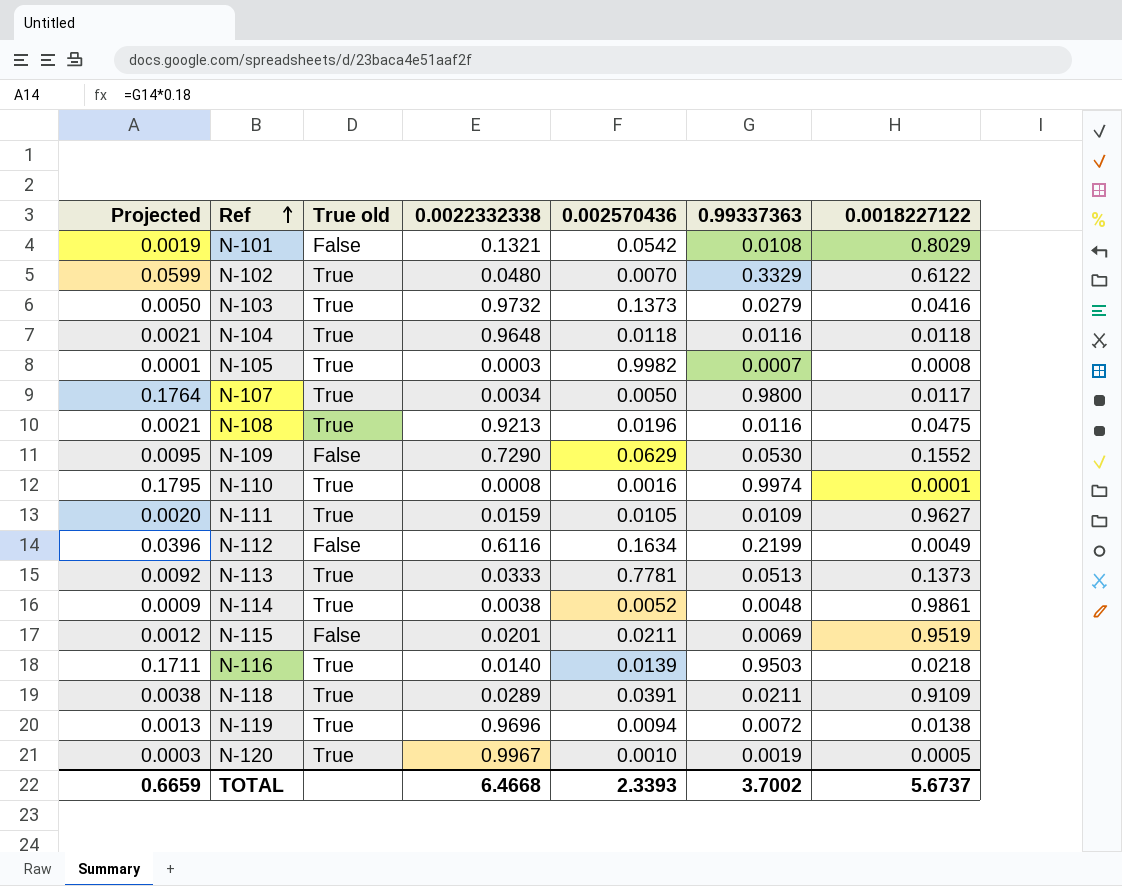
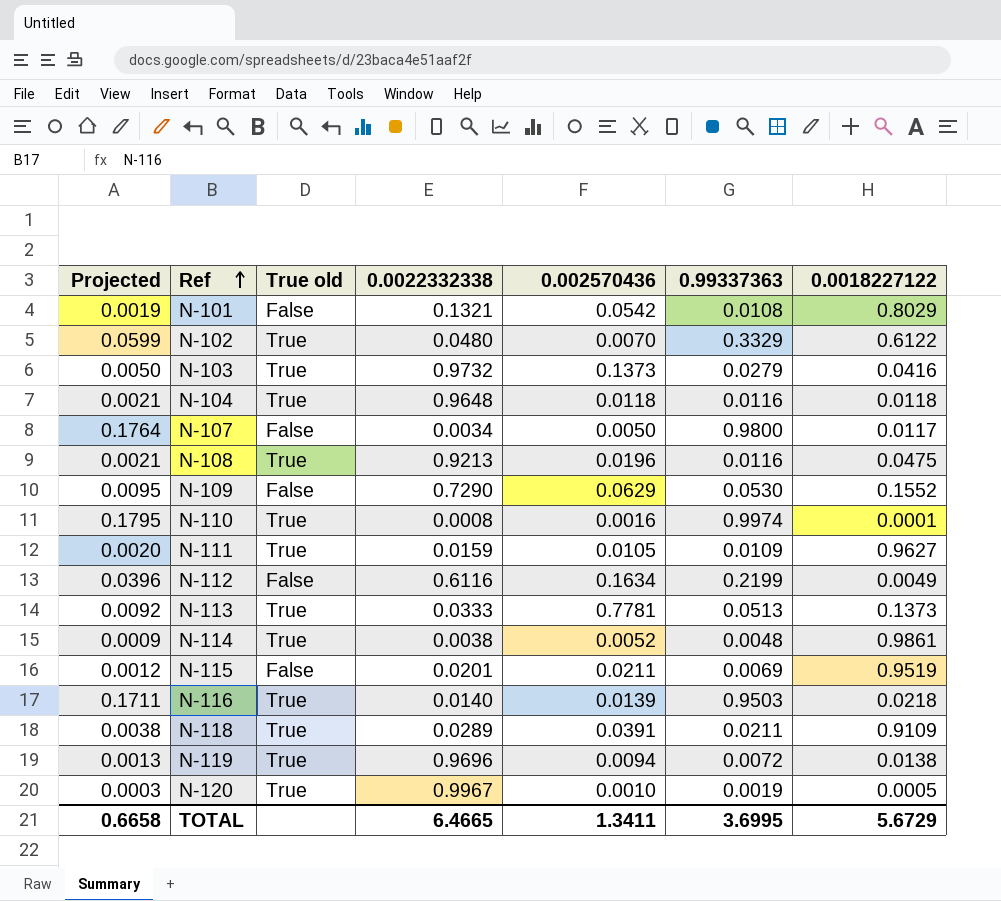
row N-105: 0.0001 | True | 0.0003 | 0.9982 | 0.0007 | 0.0008 -> none
N-107 | True old: True -> False
TOTAL | Projected: 0.6659 -> 0.6658
TOTAL | 0.0022332338: 6.4668 -> 6.4665
TOTAL | 0.002570436: 2.3393 -> 1.3411
TOTAL | 0.99337363: 3.7002 -> 3.6995
TOTAL | 0.0018227122: 5.6737 -> 5.6729

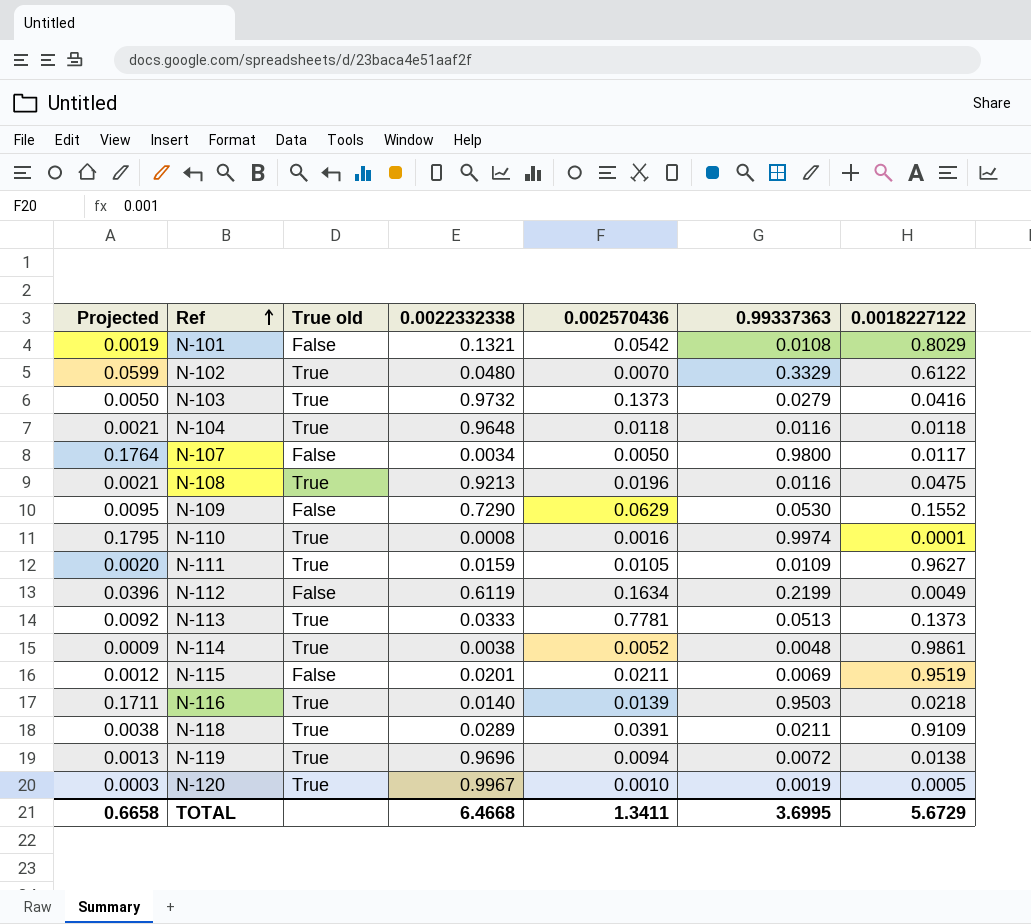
N-112 | 0.0022332338: 0.6116 -> 0.6119
TOTAL | 0.0022332338: 6.4665 -> 6.4668

